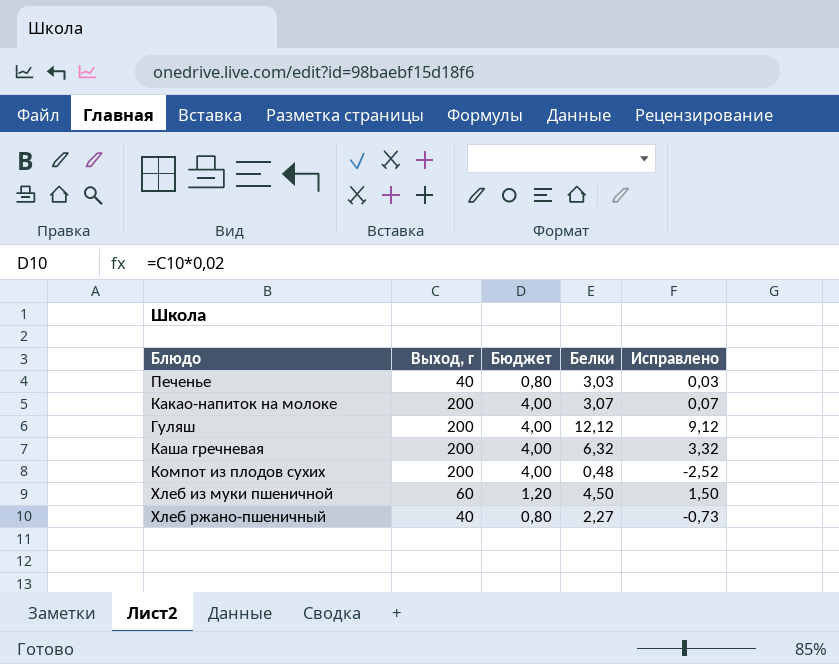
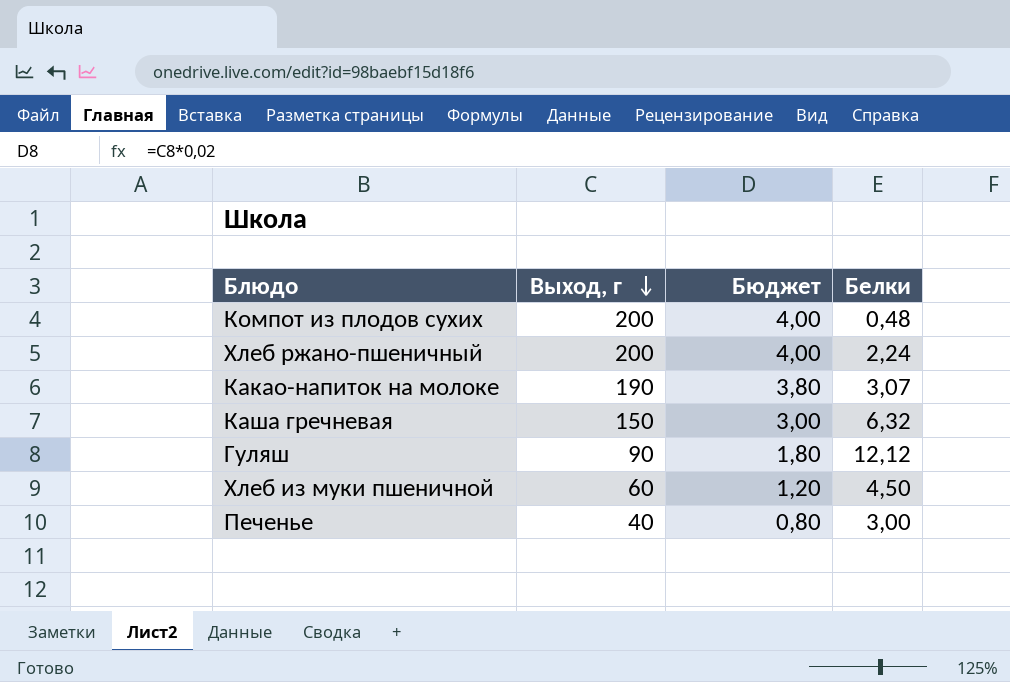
row order: none -> Выход, г descending
column Исправлено | formula: [Белки] - 3 -> none
Хлеб ржано-пшеничный | Выход, г: 40 -> 200
Хлеб ржано-пшеничный | Бюджет: 0,80 -> 4,00
Хлеб ржано-пшеничный | Белки: 2,27 -> 2,24
Какао-напиток на молоке | Выход, г: 200 -> 190
Какао-напиток на молоке | Бюджет: 4,00 -> 3,80
Каша гречневая | Выход, г: 200 -> 150
Каша гречневая | Бюджет: 4,00 -> 3,00
Гуляш | Выход, г: 200 -> 90
Гуляш | Бюджет: 4,00 -> 1,80
Печенье | Белки: 3,03 -> 3,00

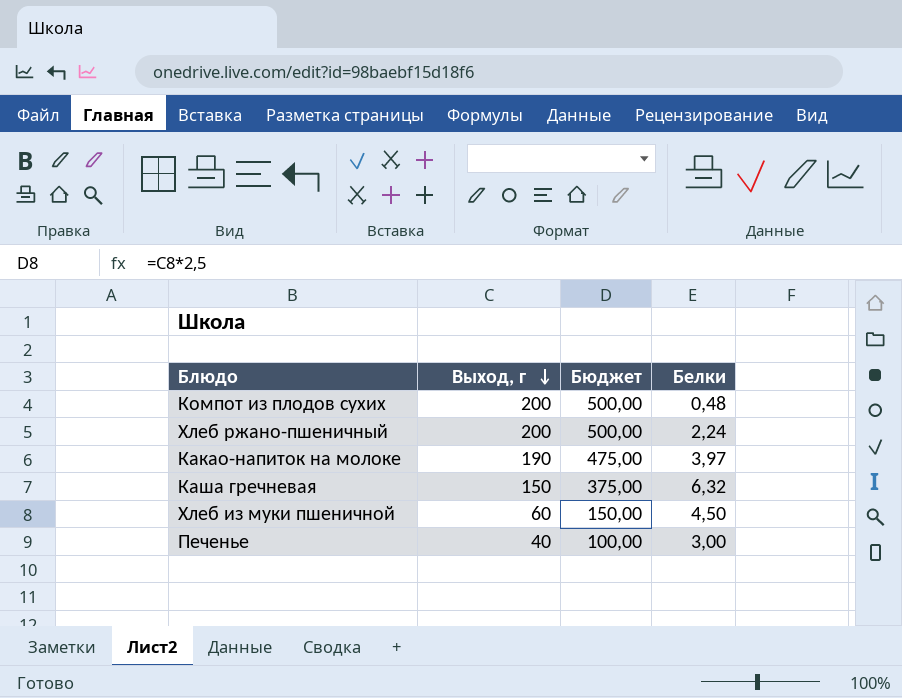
column Бюджет | formula: [Выход, г] * 0,02 -> [Выход, г] * 2,5
row Гуляш: 90 | 1,80 | 12,12 -> none
Какао-напиток на молоке | Белки: 3,07 -> 3,97

